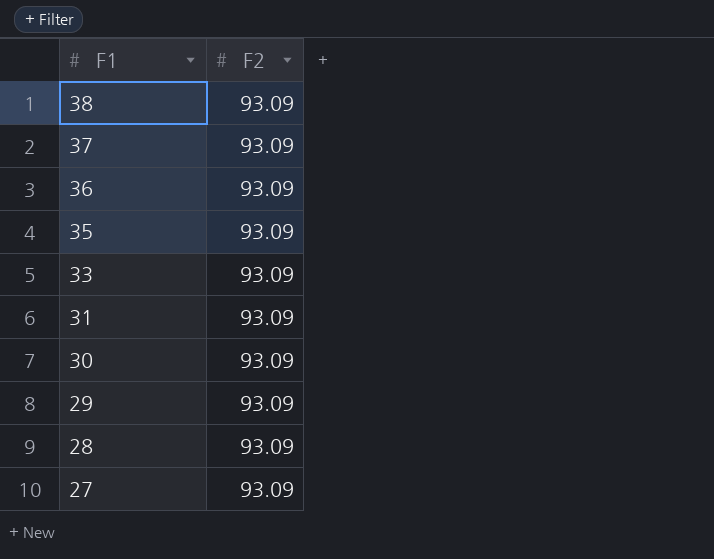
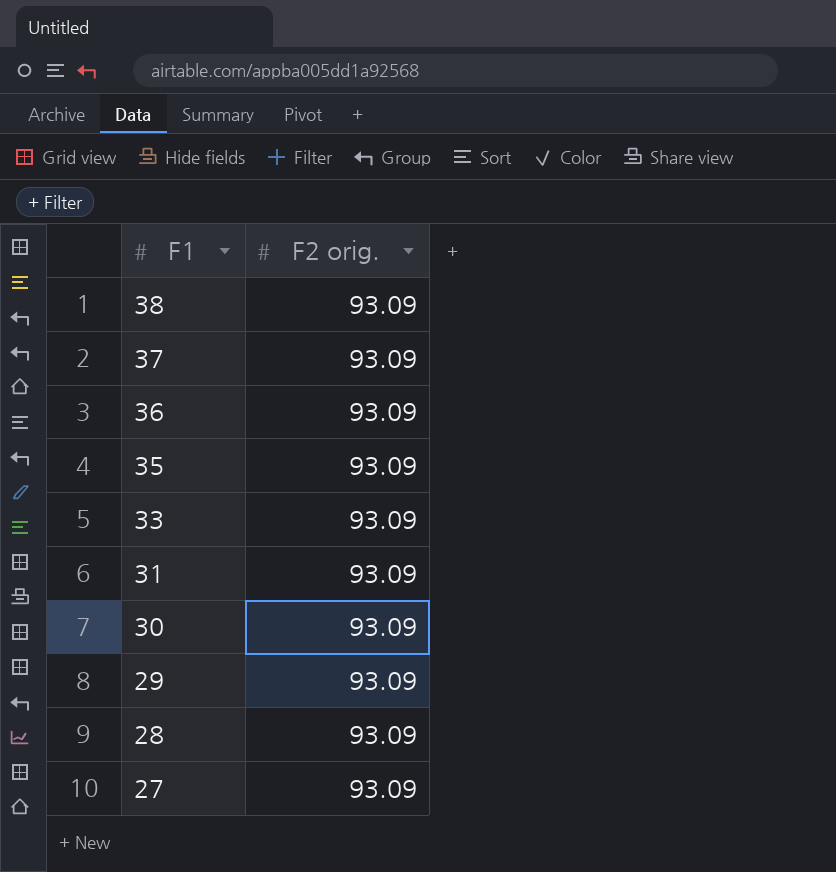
column name: F2 -> F2 orig.

